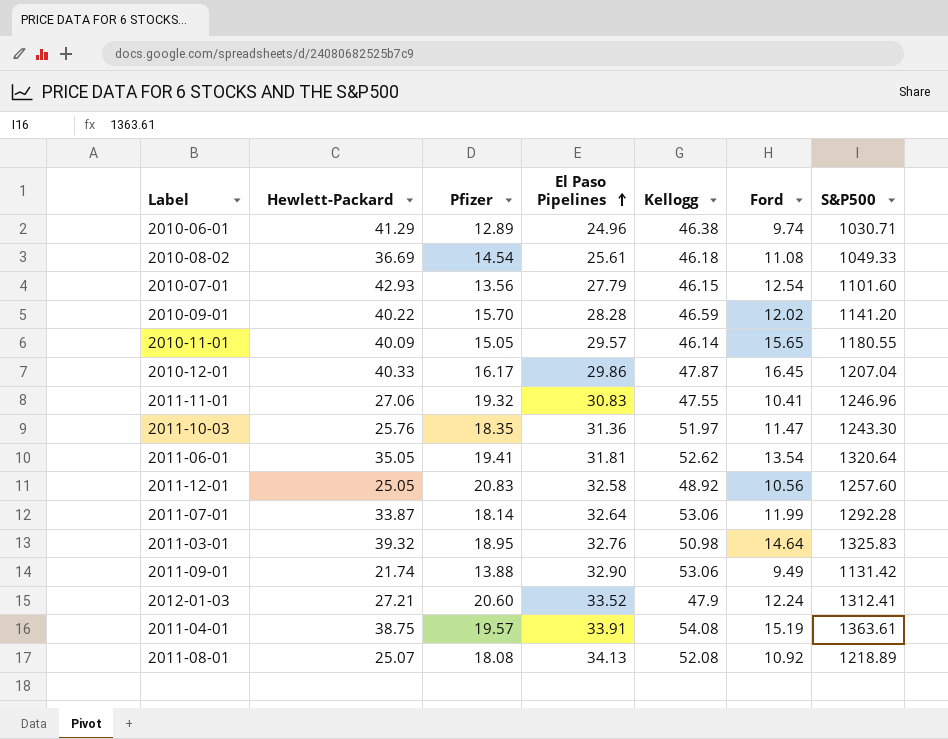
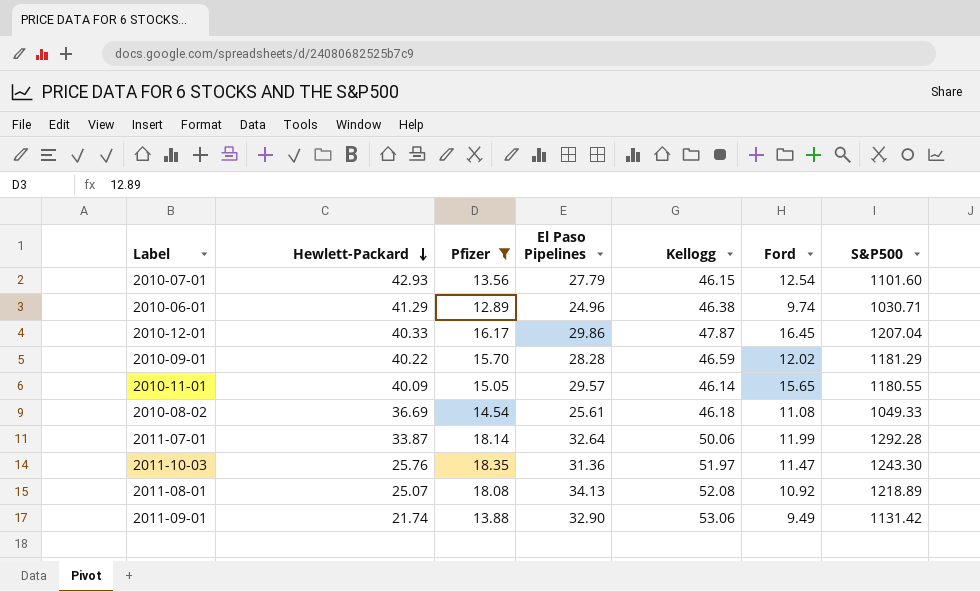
filter: none -> Pfizer <= 18.35
row order: El Paso Pipelines ascending -> Hewlett-Packard descending
2010-09-01 | S&P500: 1141.20 -> 1181.29
2011-07-01 | Kellogg: 53.06 -> 50.06

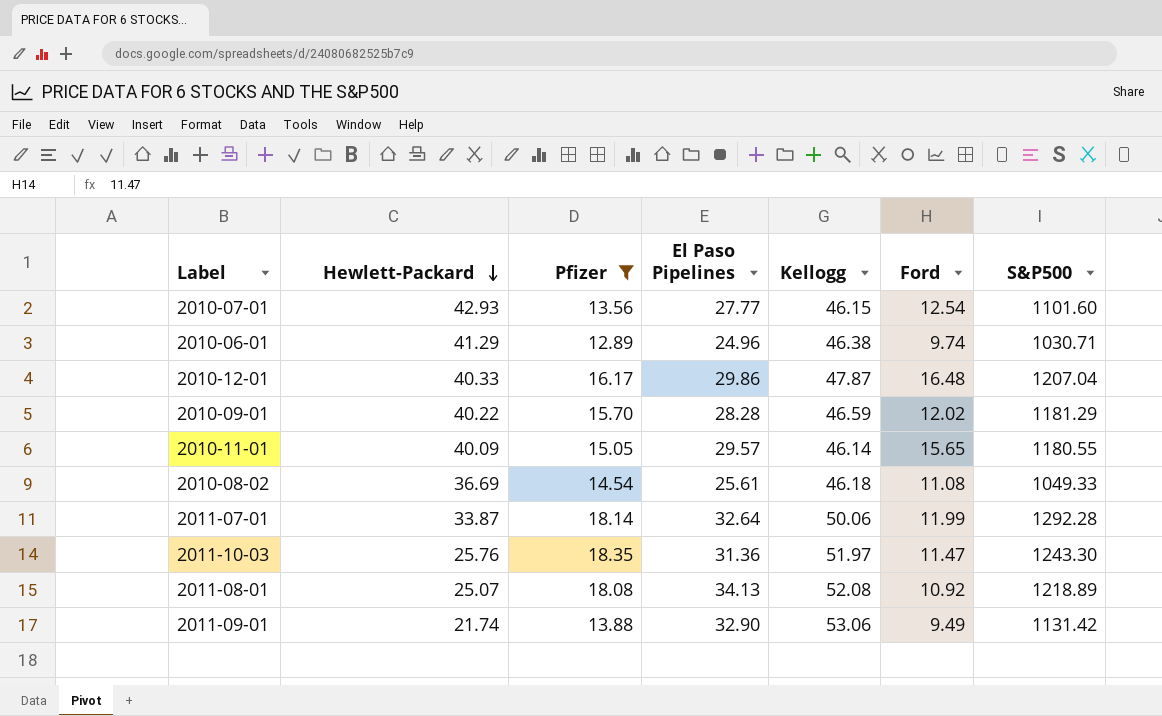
2010-07-01 | El Paso Pipelines: 27.79 -> 27.77
2010-12-01 | Ford: 16.45 -> 16.48

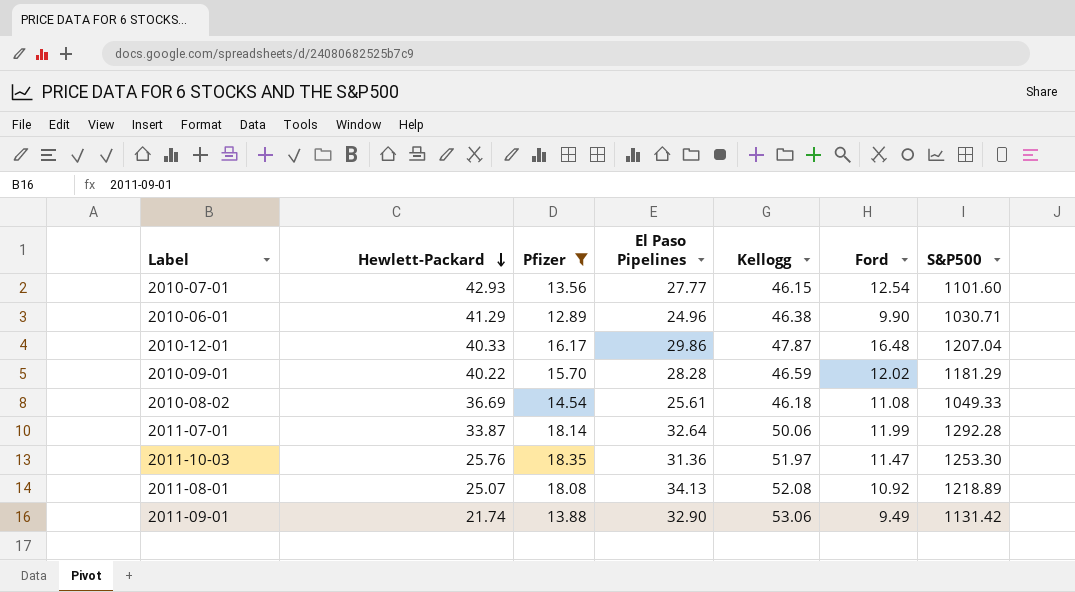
row 2010-11-01: 40.09 | 15.05 | 29.57 | 46.14 | 15.65 | 1180.55 -> none
2010-06-01 | Ford: 9.74 -> 9.90
2011-10-03 | S&P500: 1243.30 -> 1253.30

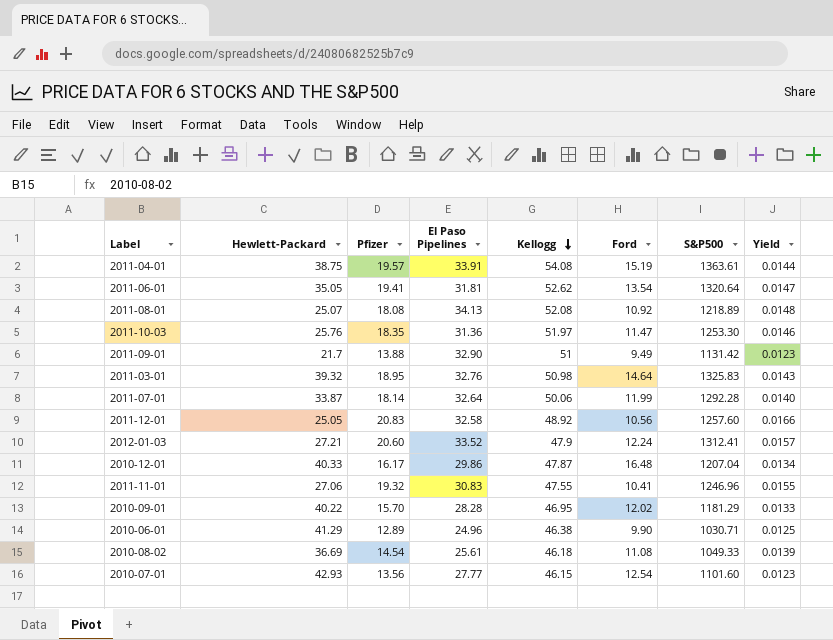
filter: Pfizer <= 18.35 -> none
row order: Hewlett-Packard descending -> Kellogg descending
column Yield | formula: none -> [Pfizer] / [S&P500]
2011-09-01 | Hewlett-Packard: 21.74 -> 21.7
2011-09-01 | Kellogg: 53.06 -> 51
2010-09-01 | Kellogg: 46.59 -> 46.95

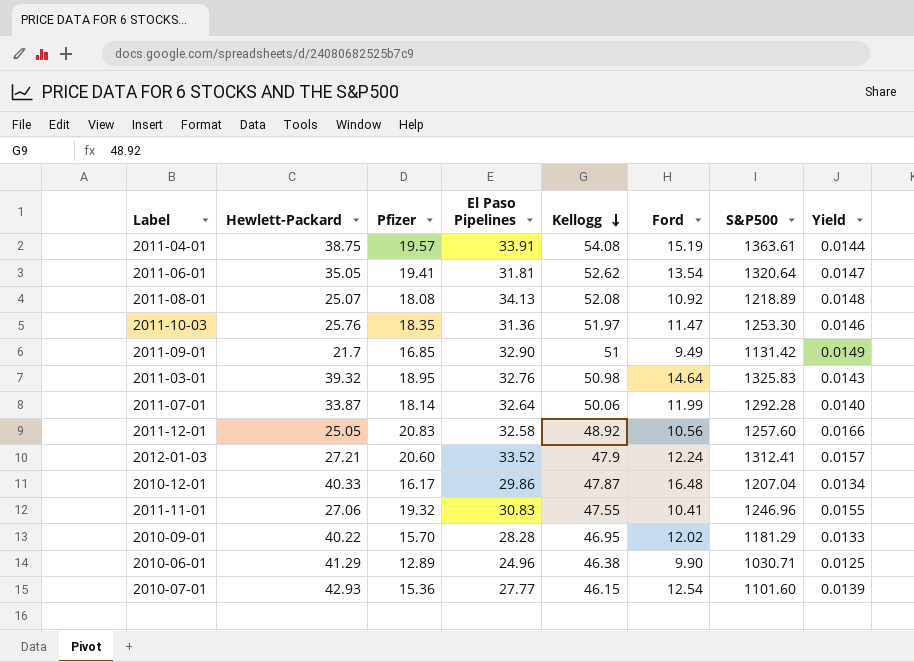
row 2010-08-02: 36.69 | 14.54 | 25.61 | 46.18 | 11.08 | 1049.33 | 0.0139 -> none
2011-09-01 | Pfizer: 13.88 -> 16.85
2011-09-01 | Yield: 0.0123 -> 0.0149
2010-07-01 | Pfizer: 13.56 -> 15.36
2010-07-01 | Yield: 0.0123 -> 0.0139

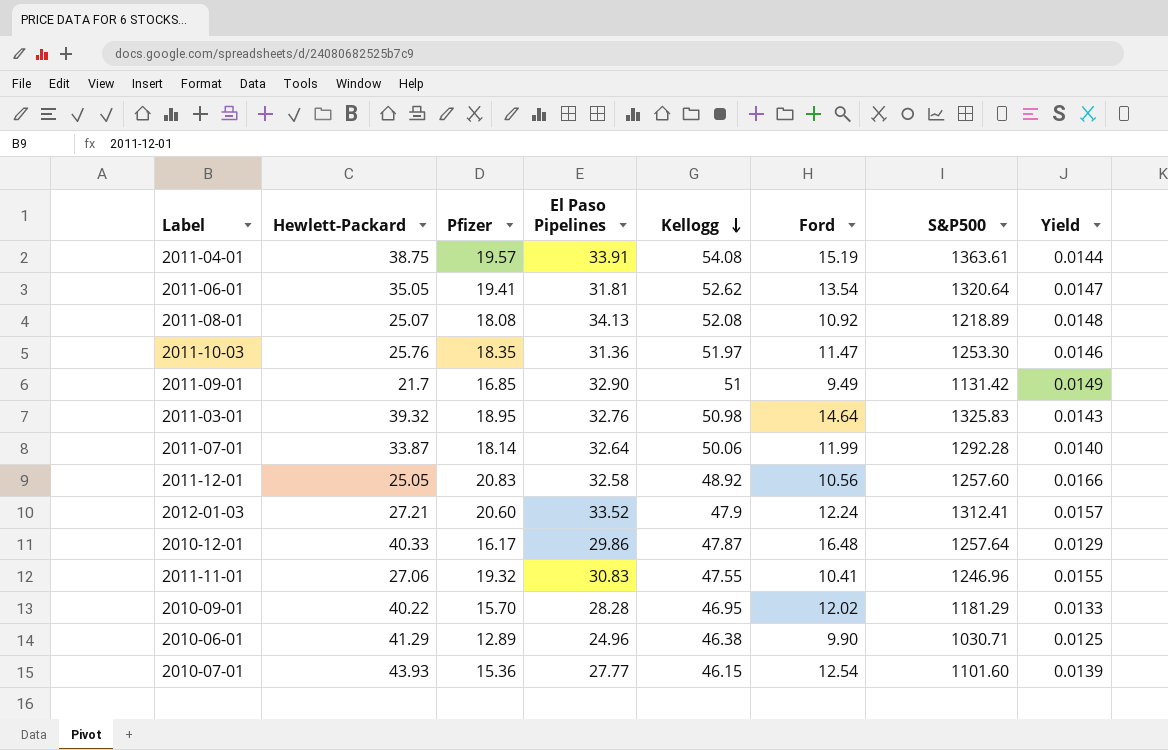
2010-12-01 | S&P500: 1207.04 -> 1257.64
2010-12-01 | Yield: 0.0134 -> 0.0129
2010-07-01 | Hewlett-Packard: 42.93 -> 43.93

